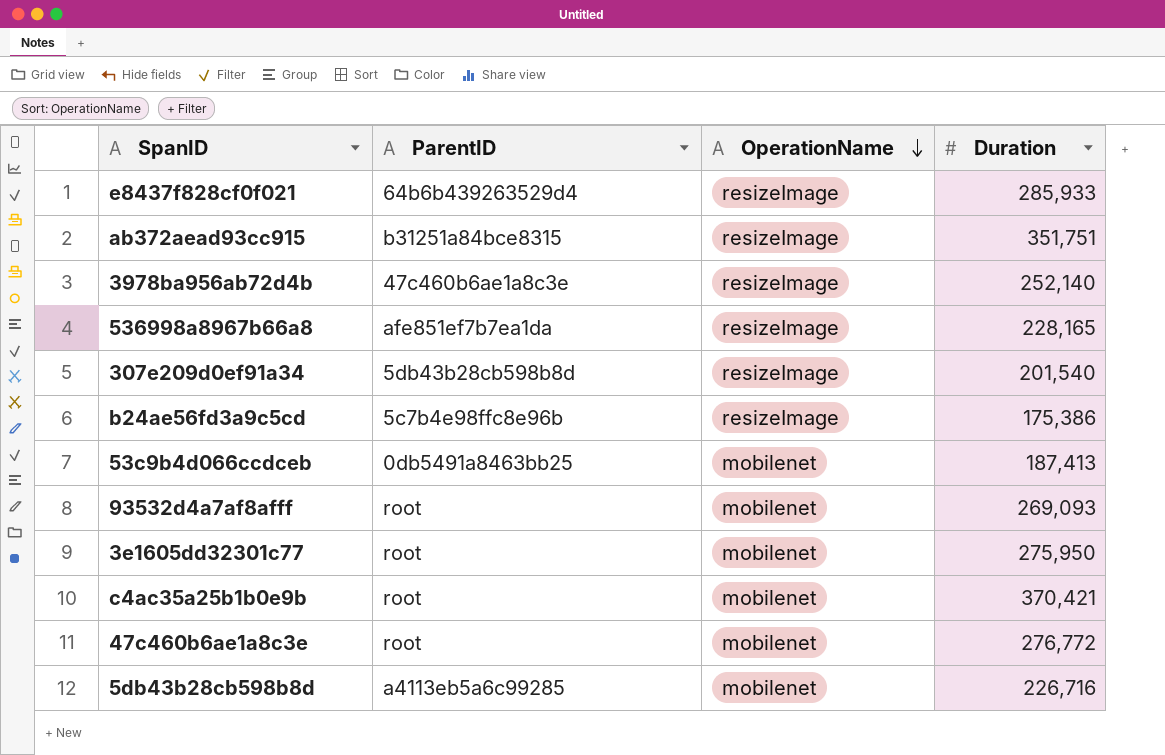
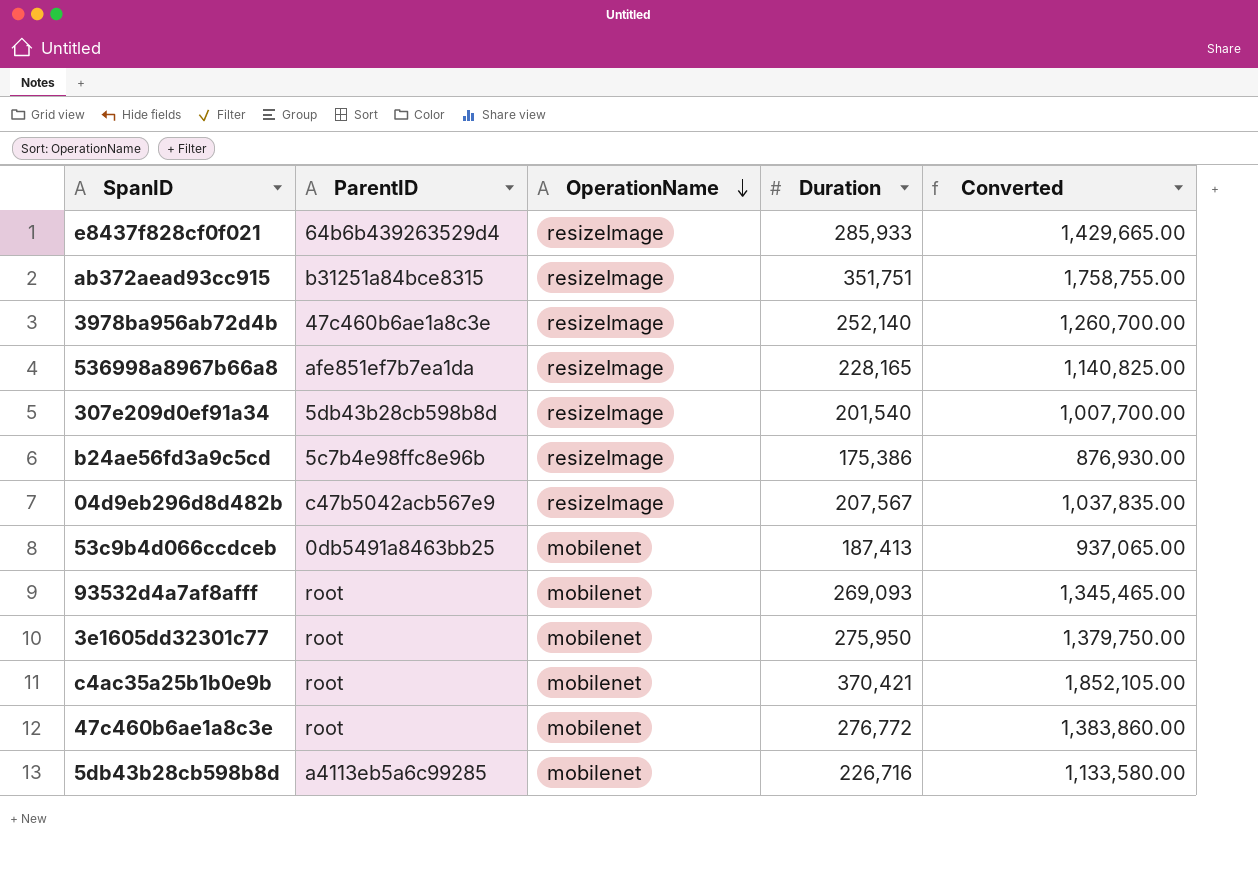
column Converted | formula: none -> [Duration] * 5
row 04d9eb296d8d482b: none -> c47b5042acb567e9 | resizeImage | 207,567 | 1,037,835.00

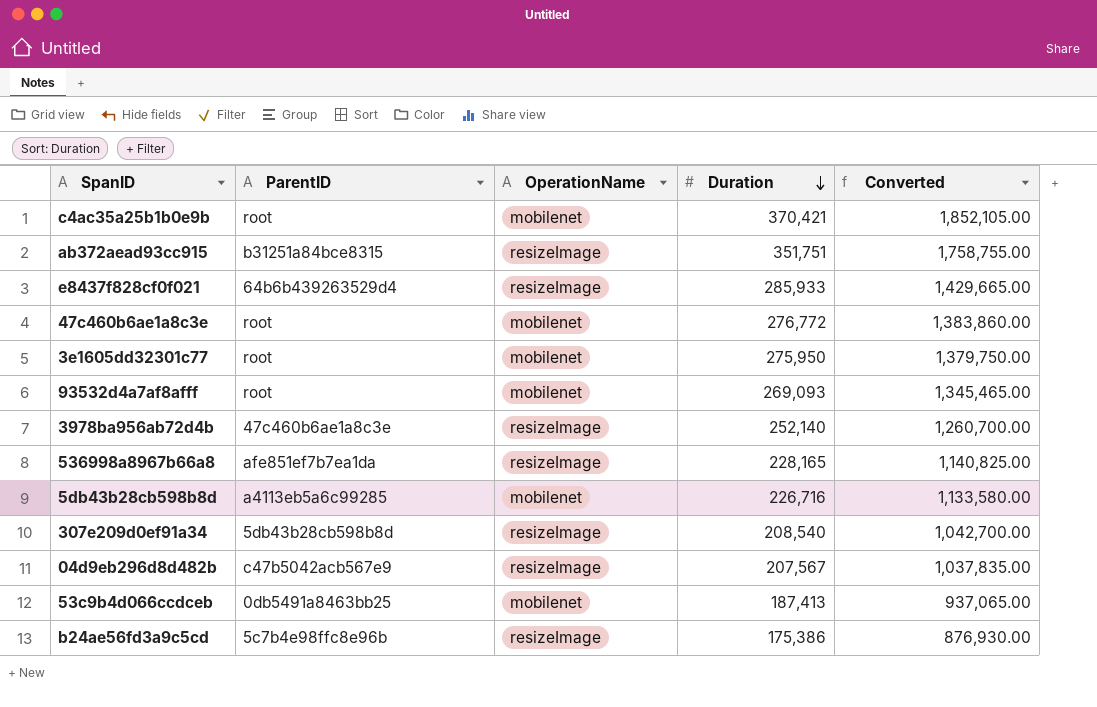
row order: OperationName descending -> Duration descending
307e209d0ef91a34 | Duration: 201,540 -> 208,540
307e209d0ef91a34 | Converted: 1,007,700.00 -> 1,042,700.00

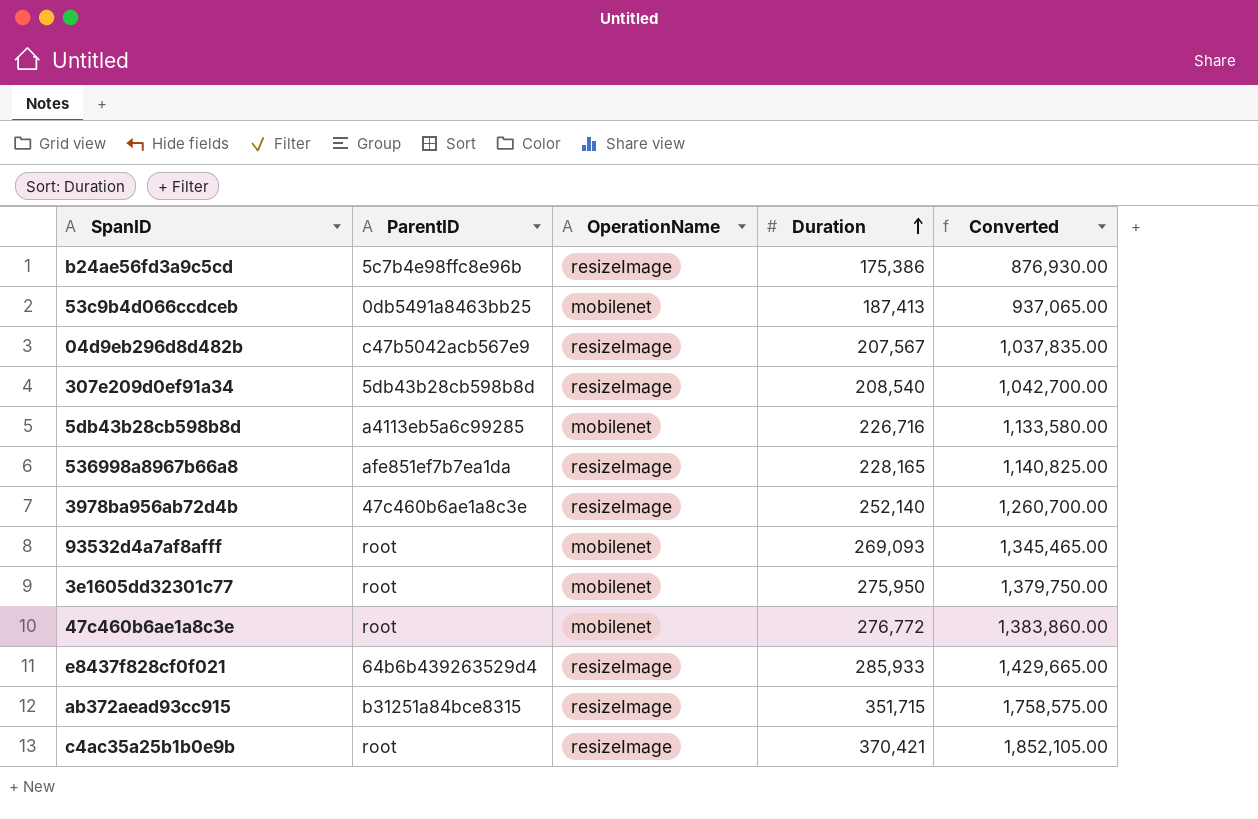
row order: Duration descending -> Duration ascending
ab372aead93cc915 | Duration: 351,751 -> 351,715
ab372aead93cc915 | Converted: 1,758,755.00 -> 1,758,575.00
c4ac35a25b1b0e9b | OperationName: mobilenet -> resizeImage

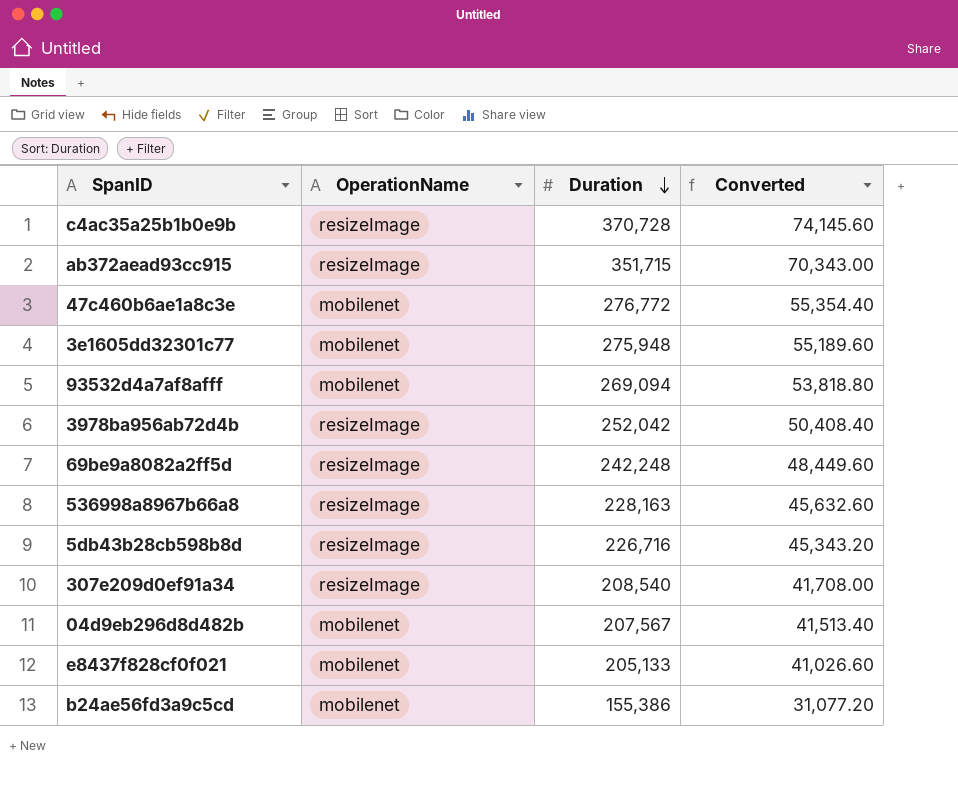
row order: Duration ascending -> Duration descending
column ParentID | position: 2 -> none
column Converted | formula: [Duration] * 5 -> [Duration] * 0.2
row 53c9b4d066ccdceb: 0db5491a8463bb25 | mobilenet | 187,413 | 937,065.00 -> none
c4ac35a25b1b0e9b | Duration: 370,421 -> 370,728
3e1605dd32301c77 | Duration: 275,950 -> 275,948
93532d4a7af8afff | Duration: 269,093 -> 269,094
3978ba956ab72d4b | Duration: 252,140 -> 252,042
row 69be9a8082a2ff5d: none -> resizeImage | 242,248 | 48,449.60
536998a8967b66a8 | Duration: 228,165 -> 228,163
5db43b28cb598b8d | OperationName: mobilenet -> resizeImage
04d9eb296d8d482b | OperationName: resizeImage -> mobilenet
e8437f828cf0f021 | OperationName: resizeImage -> mobilenet
e8437f828cf0f021 | Duration: 285,933 -> 205,133
b24ae56fd3a9c5cd | OperationName: resizeImage -> mobilenet
b24ae56fd3a9c5cd | Duration: 175,386 -> 155,386

